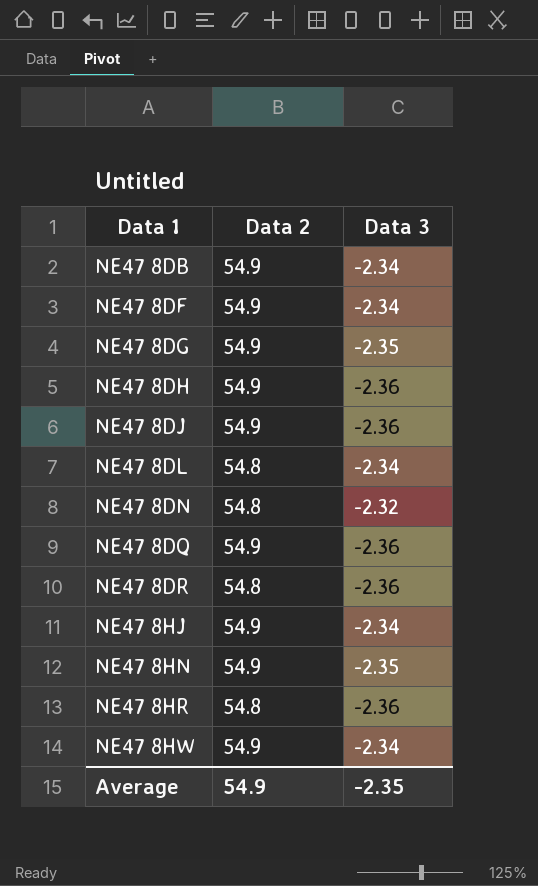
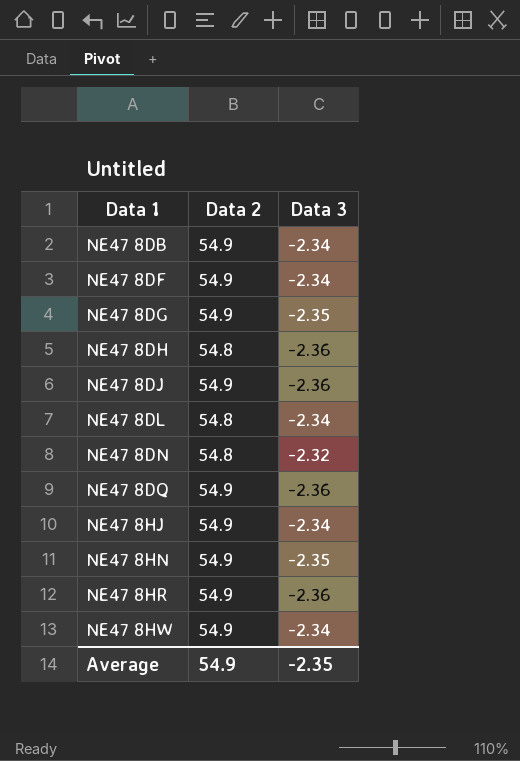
row NE47 8DR: 54.8 | -2.36 -> none
NE47 8DH | Data 2: 54.9 -> 54.8
NE47 8HR | Data 2: 54.8 -> 54.9

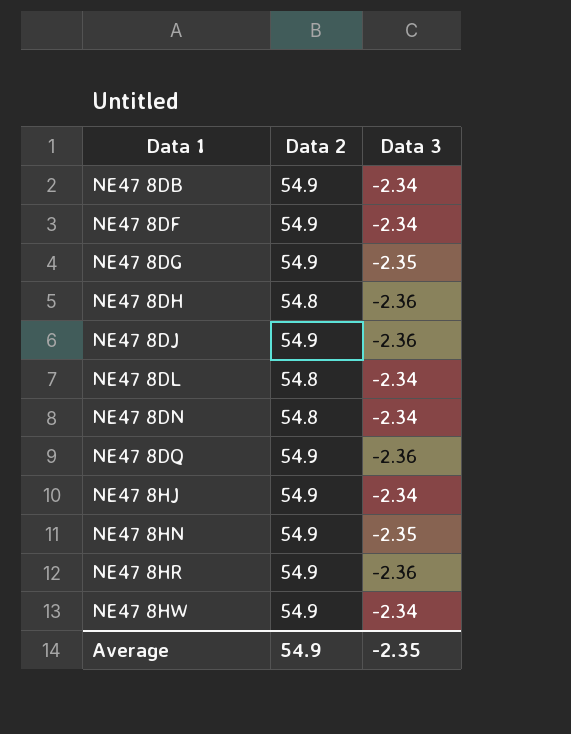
NE47 8DN | Data 3: -2.32 -> -2.34

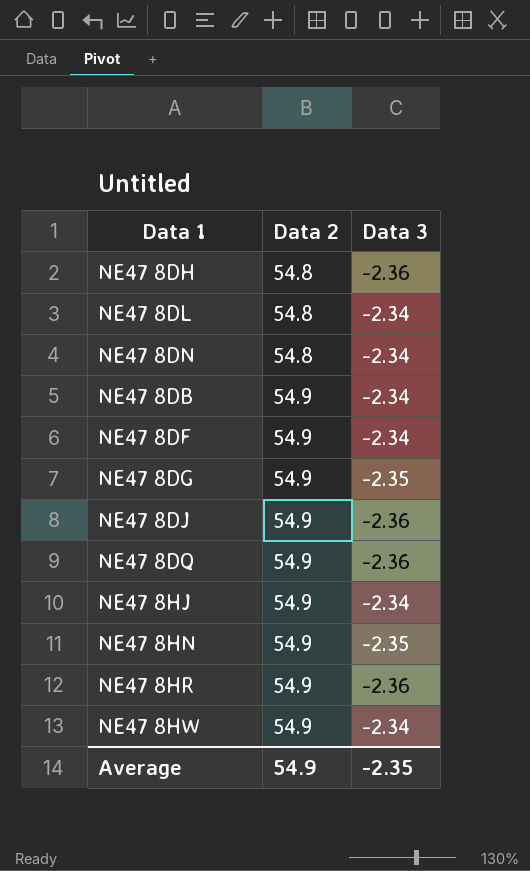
row order: Data 1 ascending -> Data 2 ascending

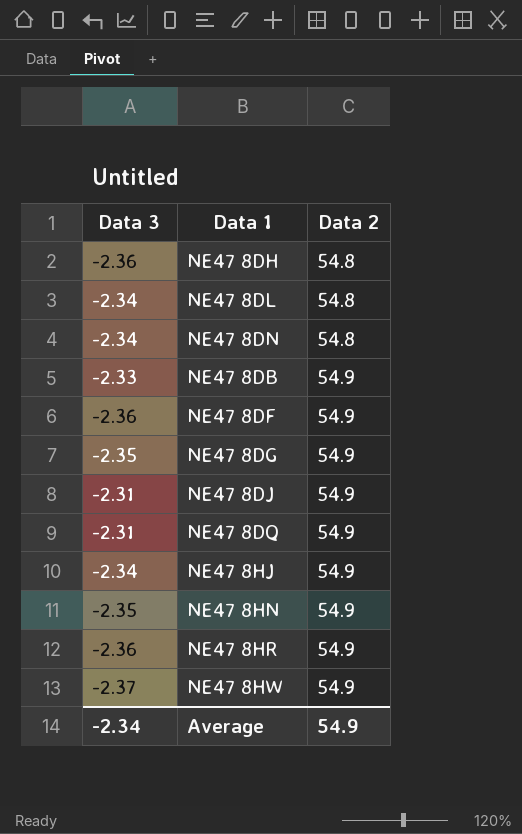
column Data 3 | position: 3 -> 1
NE47 8DB | Data 3: -2.34 -> -2.33
NE47 8DF | Data 3: -2.34 -> -2.36
NE47 8DJ | Data 3: -2.36 -> -2.31
NE47 8DQ | Data 3: -2.36 -> -2.31
NE47 8HW | Data 3: -2.34 -> -2.37
Average | Data 3: -2.35 -> -2.34

